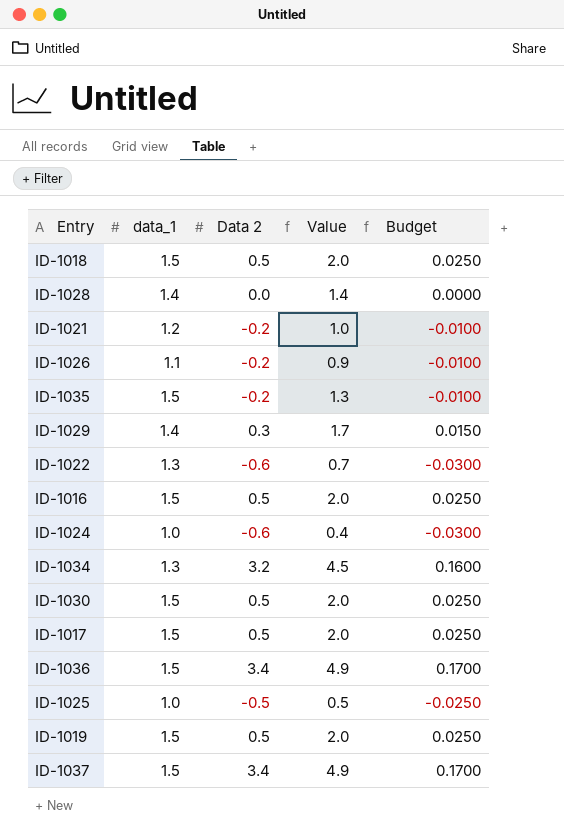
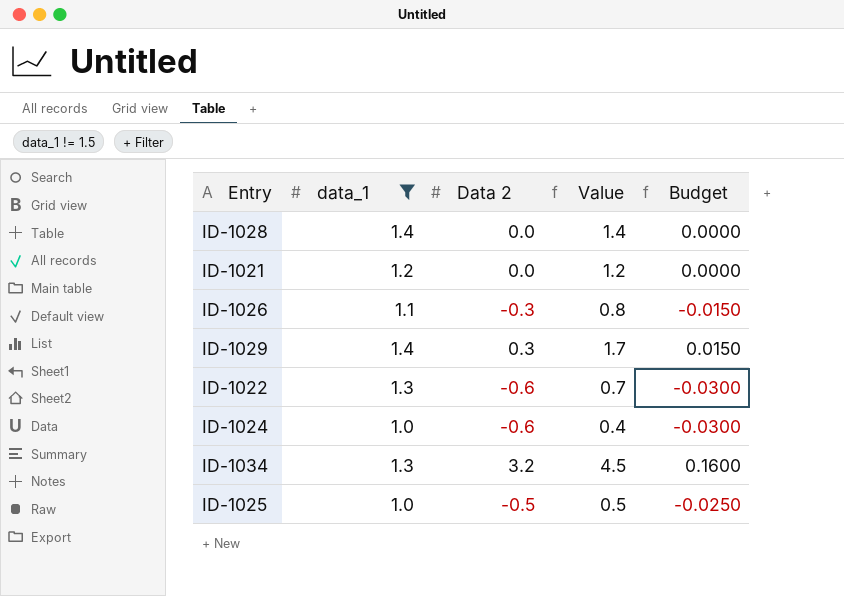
filter: none -> data_1 != 1.5
ID-1021 | Data 2: -0.2 -> 0.0
ID-1021 | Value: 1.0 -> 1.2
ID-1021 | Budget: -0.0100 -> 0.0000
ID-1026 | Data 2: -0.2 -> -0.3
ID-1026 | Value: 0.9 -> 0.8
ID-1026 | Budget: -0.0100 -> -0.0150

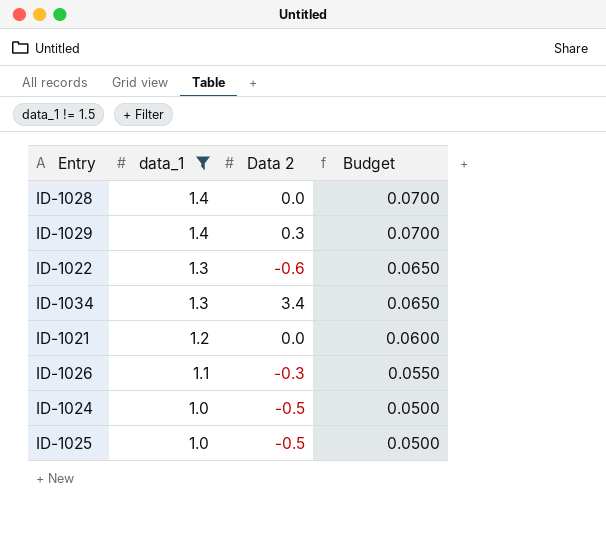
row order: none -> data_1 descending
column Value | formula: [data_1] + [Data 2] -> none
column Budget | formula: [Data 2] * 0.05 -> [data_1] * 0.05
ID-1034 | Data 2: 3.2 -> 3.4
ID-1024 | Data 2: -0.6 -> -0.5

